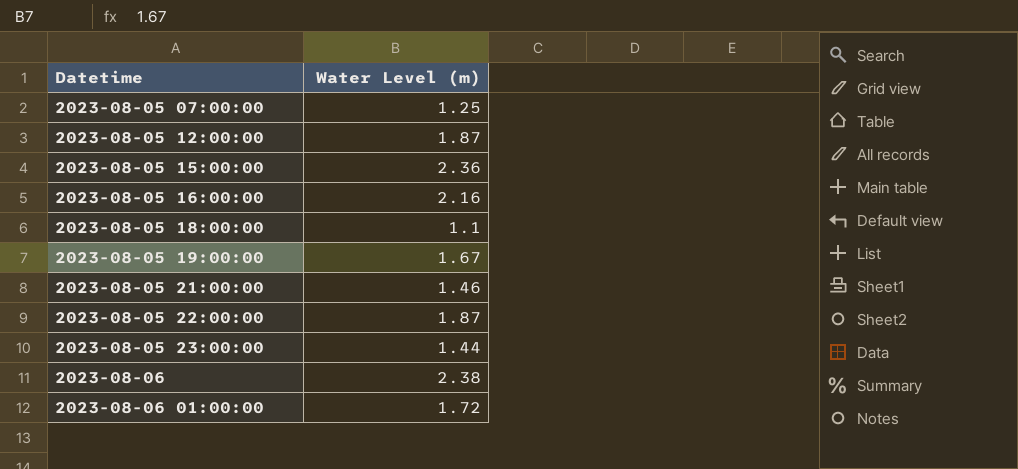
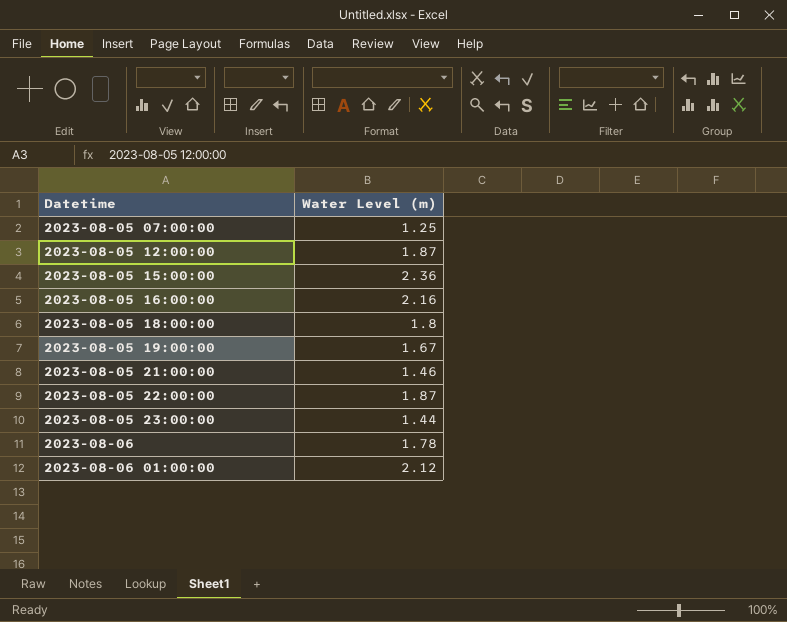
2023-08-05 18:00:00 | Water Level (m): 1.1 -> 1.8
2023-08-06 | Water Level (m): 2.38 -> 1.78
2023-08-06 01:00:00 | Water Level (m): 1.72 -> 2.12

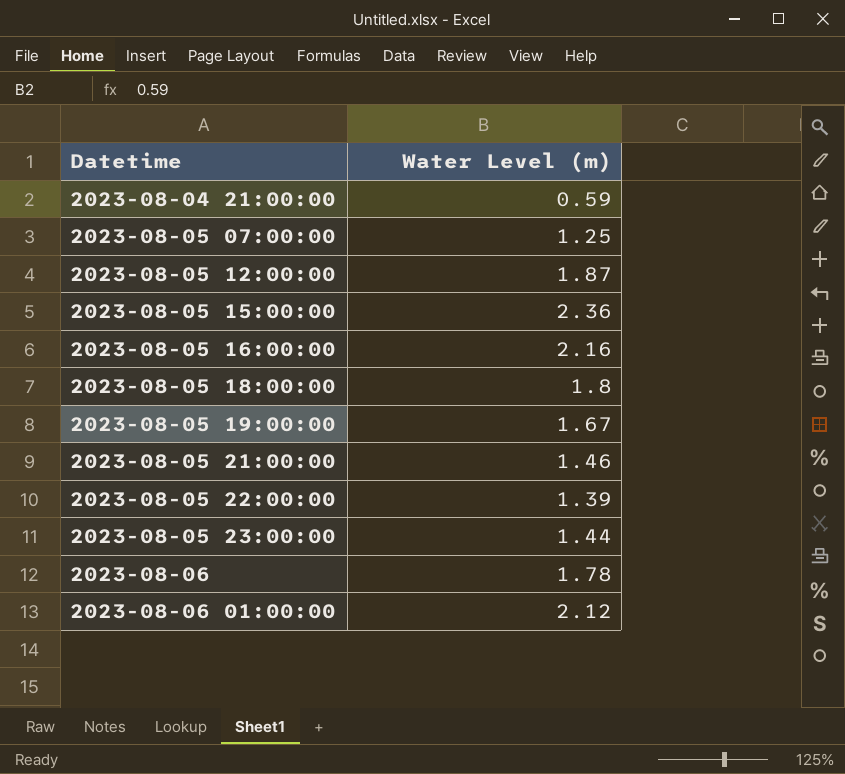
row 2023-08-04 21:00:00: none -> 0.59
2023-08-05 22:00:00 | Water Level (m): 1.87 -> 1.39

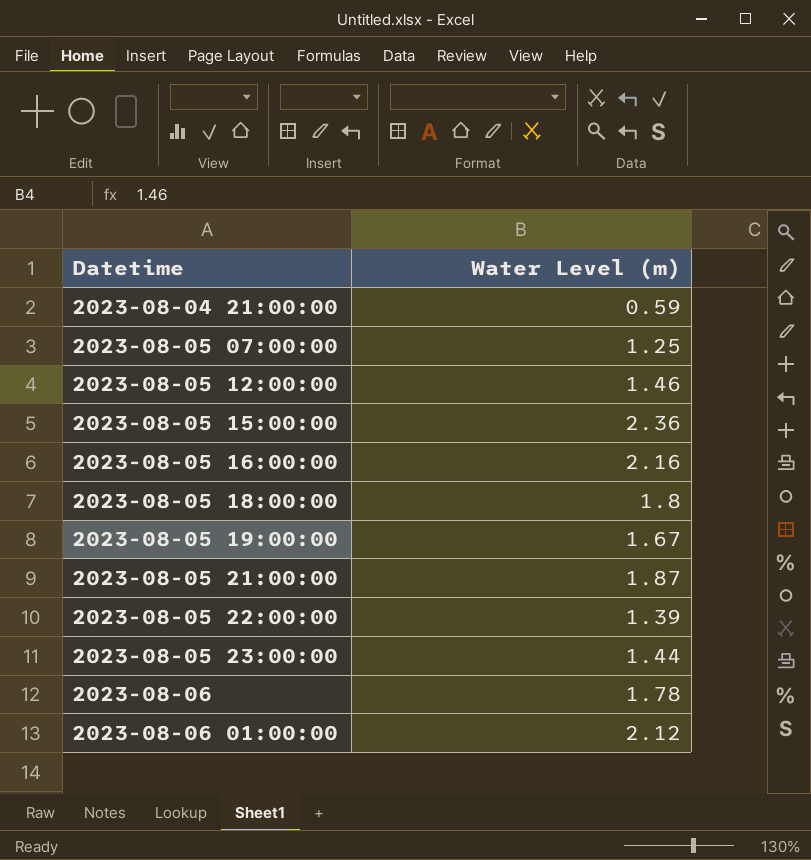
2023-08-05 12:00:00 | Water Level (m): 1.87 -> 1.46
2023-08-05 21:00:00 | Water Level (m): 1.46 -> 1.87

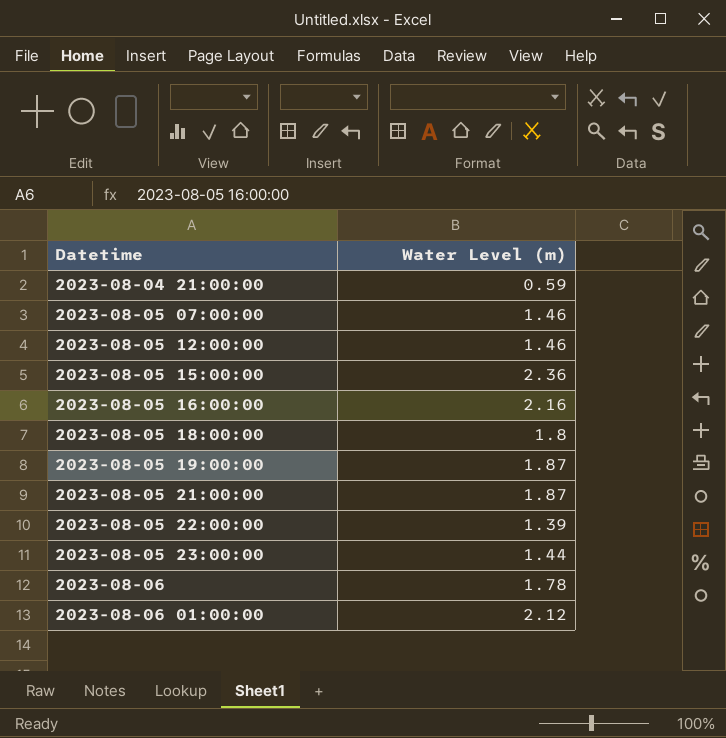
2023-08-05 07:00:00 | Water Level (m): 1.25 -> 1.46
2023-08-05 19:00:00 | Water Level (m): 1.67 -> 1.87

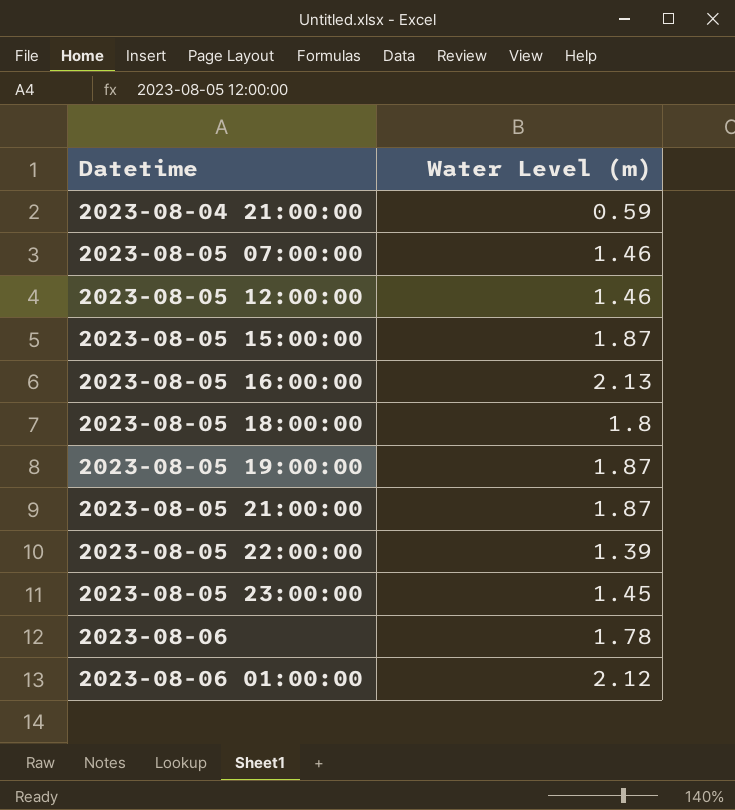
2023-08-05 15:00:00 | Water Level (m): 2.36 -> 1.87
2023-08-05 16:00:00 | Water Level (m): 2.16 -> 2.13
2023-08-05 23:00:00 | Water Level (m): 1.44 -> 1.45

